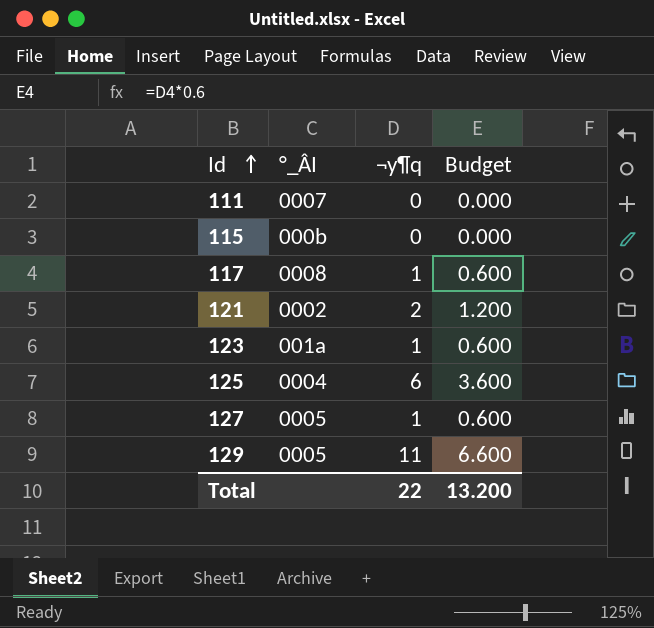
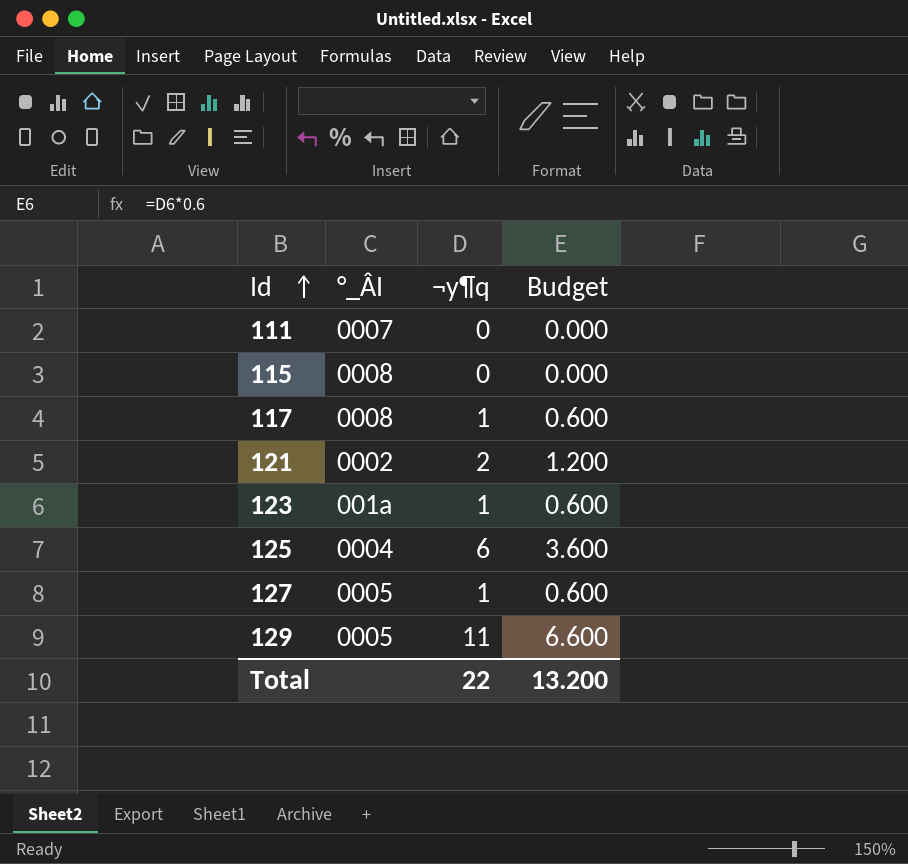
115 | °_ÂI: 000b -> 0008

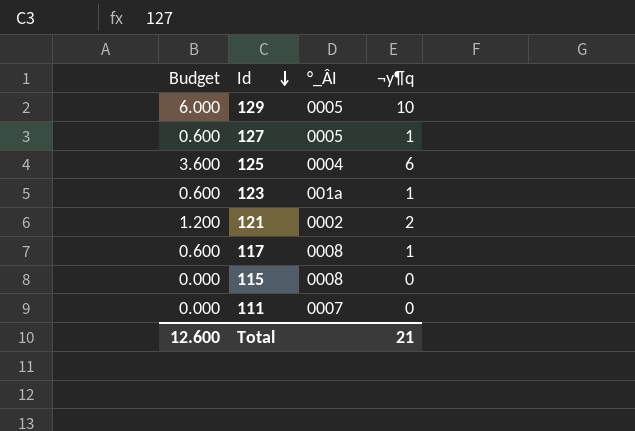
row order: Id ascending -> Id descending
column Budget | position: 4 -> 1
129 | Budget: 6.600 -> 6.000
129 | ¬y¶q: 11 -> 10
Total | Budget: 13.200 -> 12.600
Total | ¬y¶q: 22 -> 21

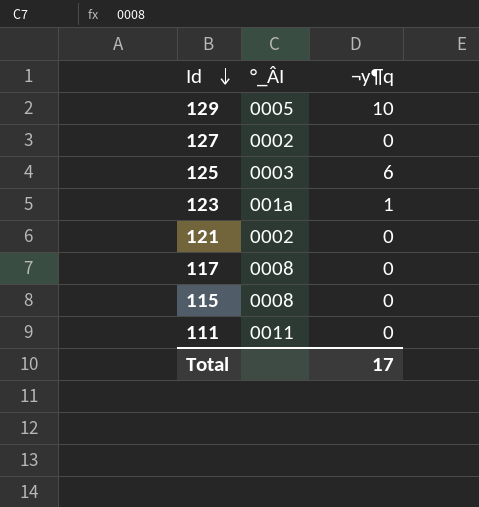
column Budget | formula: [¬y¶q] * 0.6 -> none
127 | °_ÂI: 0005 -> 0002
127 | ¬y¶q: 1 -> 0
125 | °_ÂI: 0004 -> 0003
121 | ¬y¶q: 2 -> 0
117 | ¬y¶q: 1 -> 0
111 | °_ÂI: 0007 -> 0011
Total | ¬y¶q: 21 -> 17

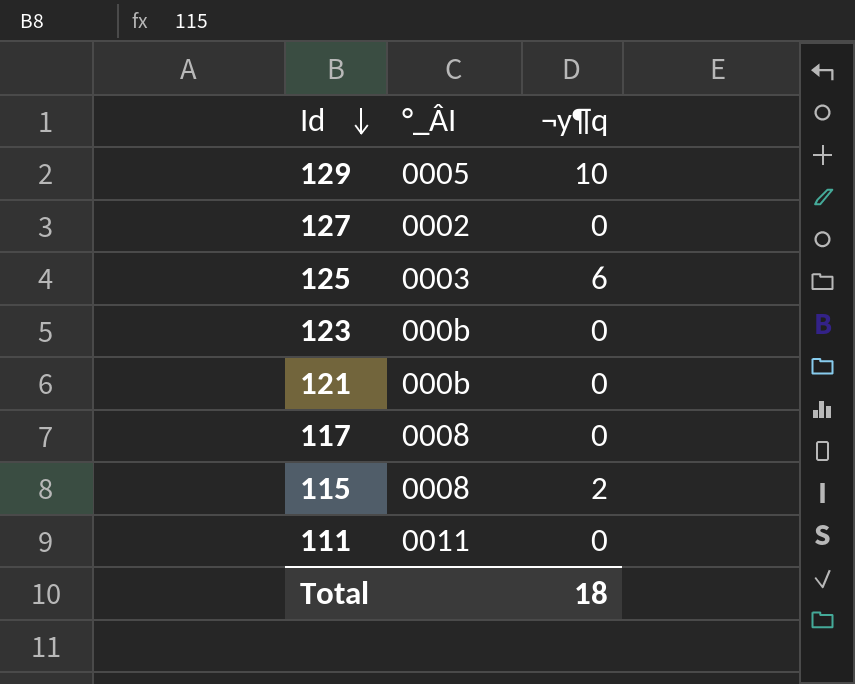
123 | °_ÂI: 001a -> 000b
123 | ¬y¶q: 1 -> 0
121 | °_ÂI: 0002 -> 000b
115 | ¬y¶q: 0 -> 2
Total | ¬y¶q: 17 -> 18

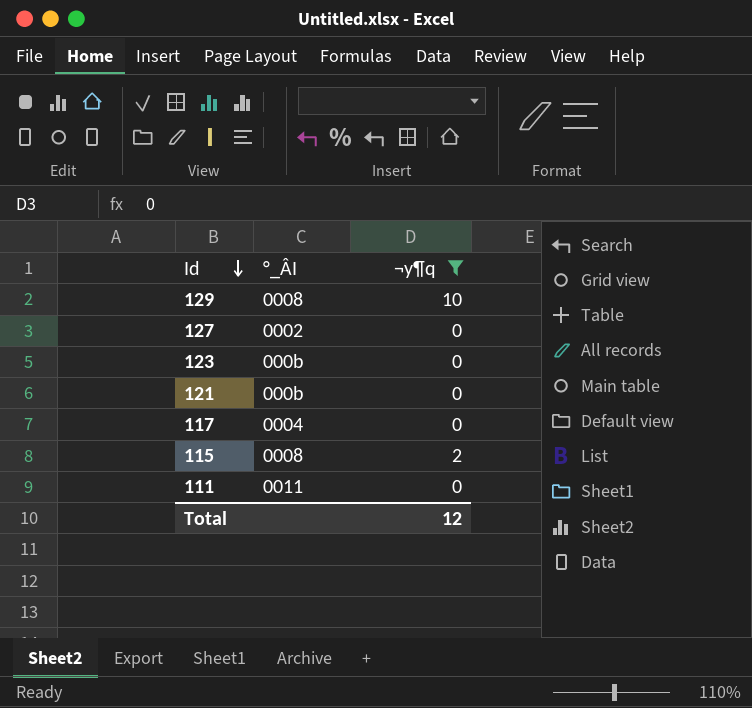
filter: none -> ¬y¶q != 6
129 | °_ÂI: 0005 -> 0008
117 | °_ÂI: 0008 -> 0004
Total | ¬y¶q: 18 -> 12

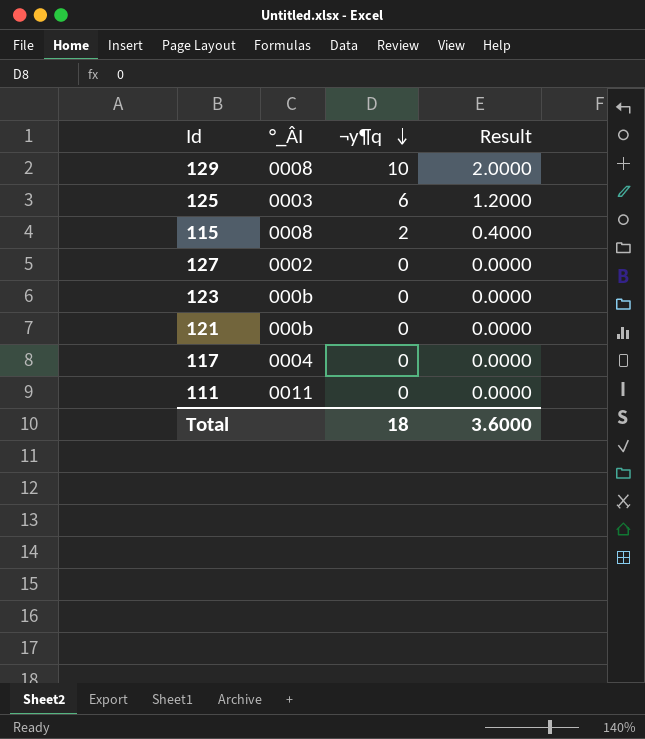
filter: ¬y¶q != 6 -> none
row order: Id descending -> ¬y¶q descending
column Result | formula: none -> [¬y¶q] * 0.2
Total | ¬y¶q: 12 -> 18

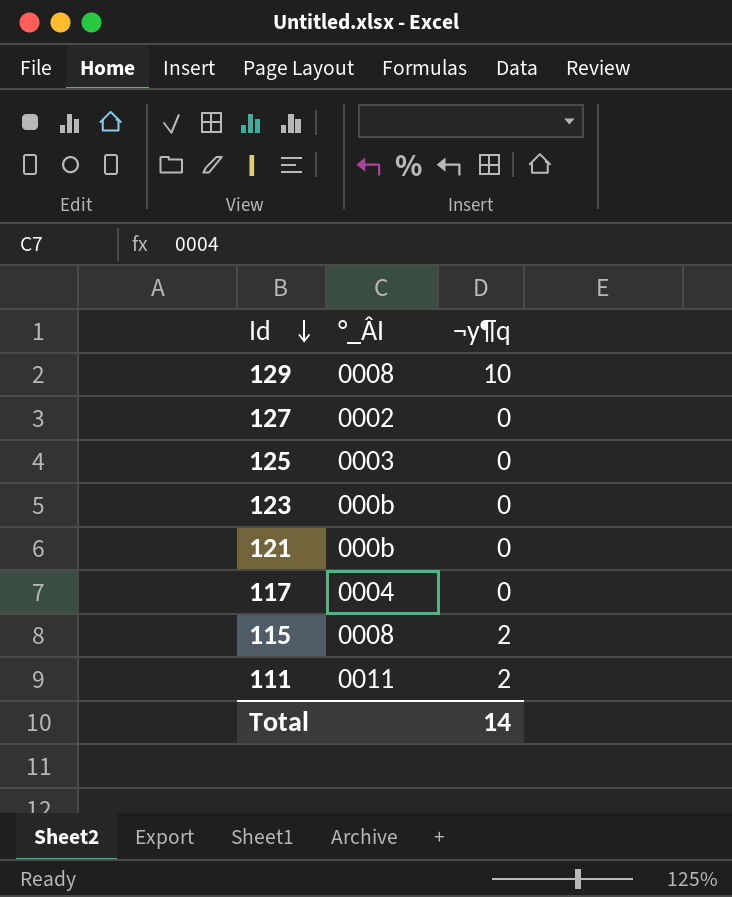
row order: ¬y¶q descending -> Id descending
column Result | formula: [¬y¶q] * 0.2 -> none
125 | ¬y¶q: 6 -> 0
111 | ¬y¶q: 0 -> 2
Total | ¬y¶q: 18 -> 14

